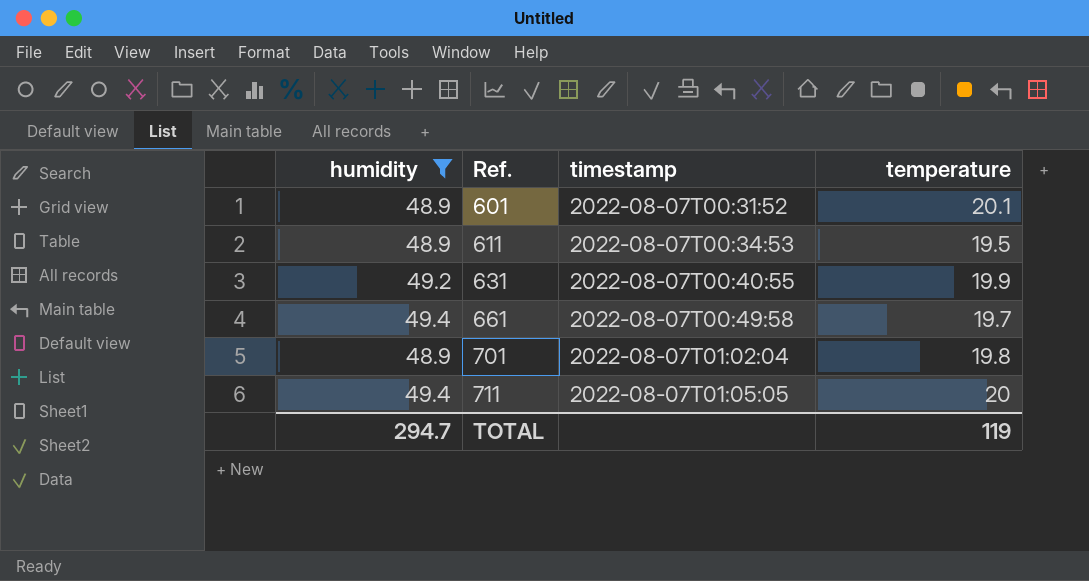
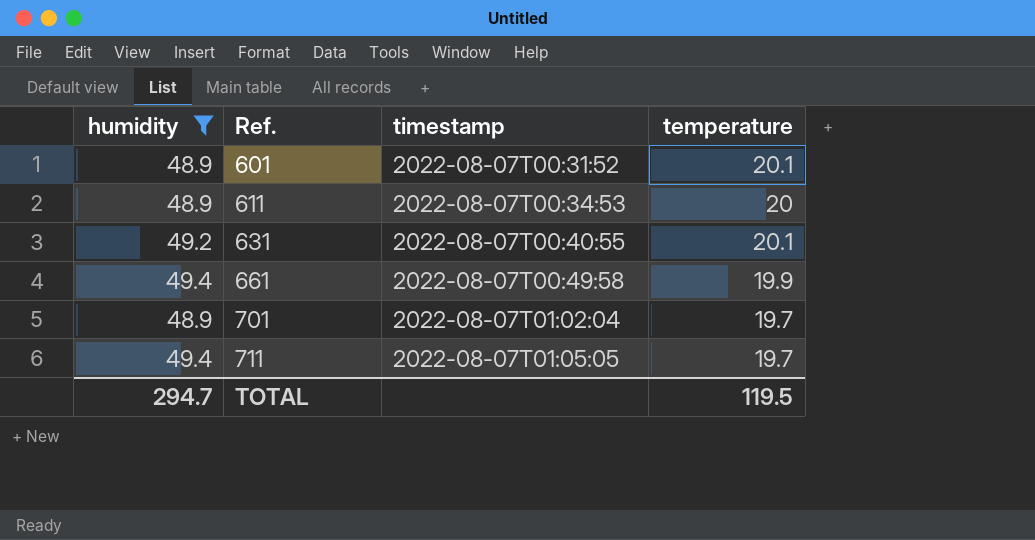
611 | temperature: 19.5 -> 20
631 | temperature: 19.9 -> 20.1
661 | temperature: 19.7 -> 19.9
701 | temperature: 19.8 -> 19.7
711 | temperature: 20 -> 19.7
TOTAL | temperature: 119 -> 119.5

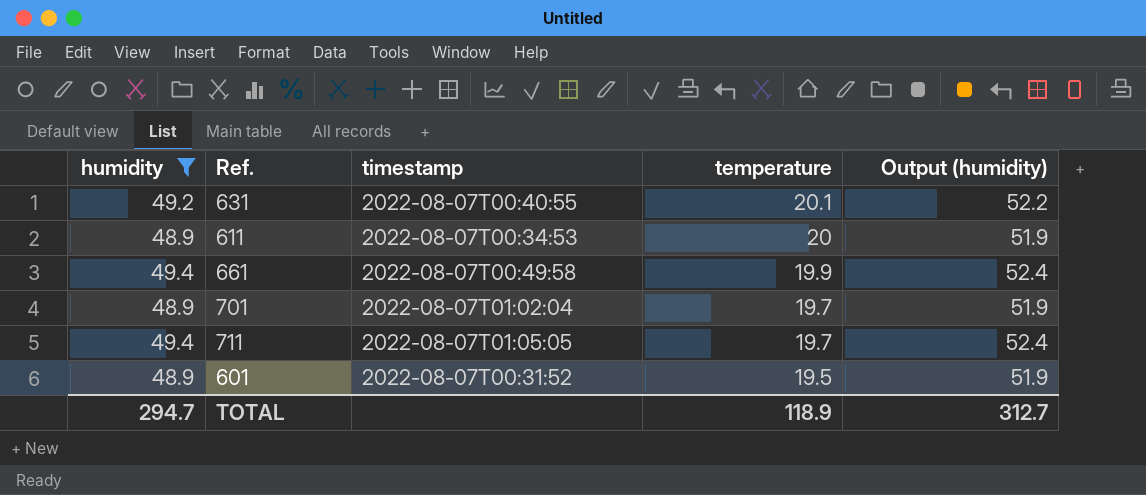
row order: Ref. ascending -> temperature descending
column Output (humidity) | formula: none -> [humidity] + 3
601 | temperature: 20.1 -> 19.5
TOTAL | temperature: 119.5 -> 118.9

